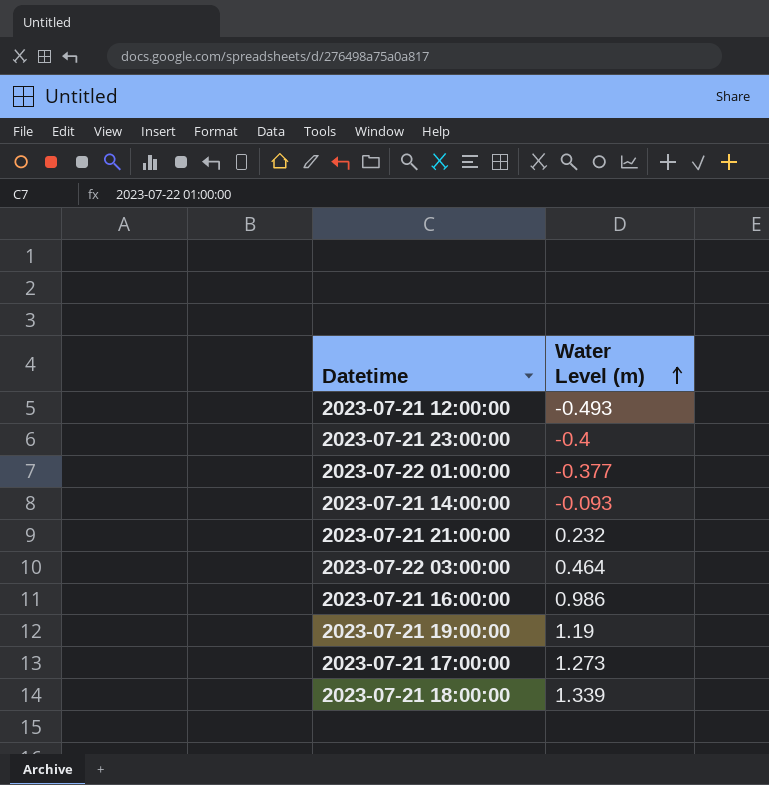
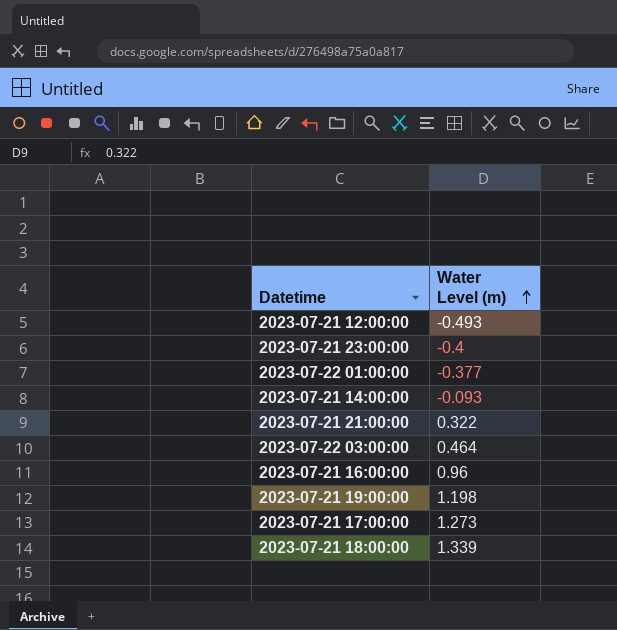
2023-07-21 21:00:00 | Water Level (m): 0.232 -> 0.322
2023-07-21 16:00:00 | Water Level (m): 0.986 -> 0.96
2023-07-21 19:00:00 | Water Level (m): 1.19 -> 1.198

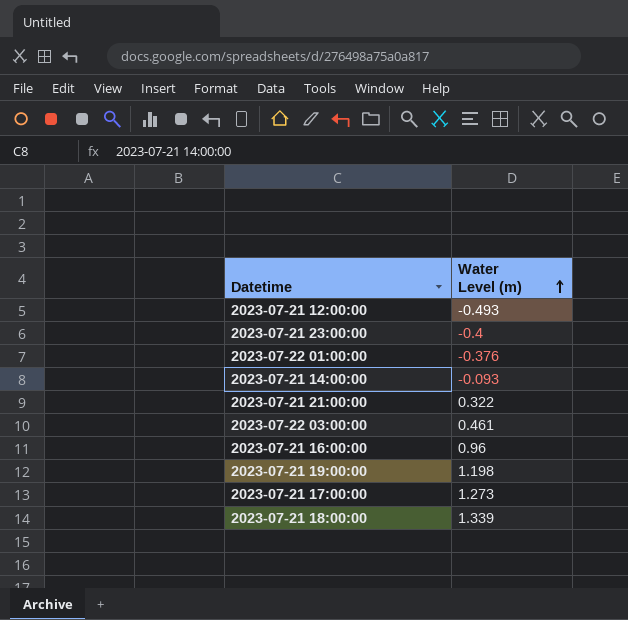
2023-07-22 01:00:00 | Water Level (m): -0.377 -> -0.376
2023-07-22 03:00:00 | Water Level (m): 0.464 -> 0.461

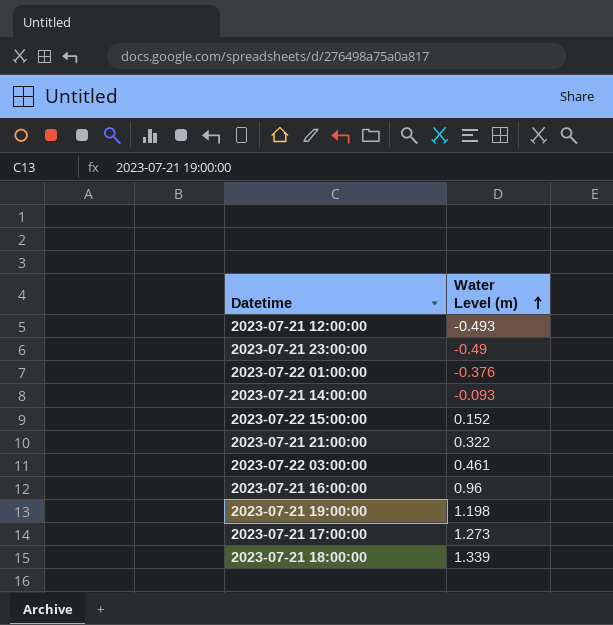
2023-07-21 23:00:00 | Water Level (m): -0.4 -> -0.49
row 2023-07-22 15:00:00: none -> 0.152

